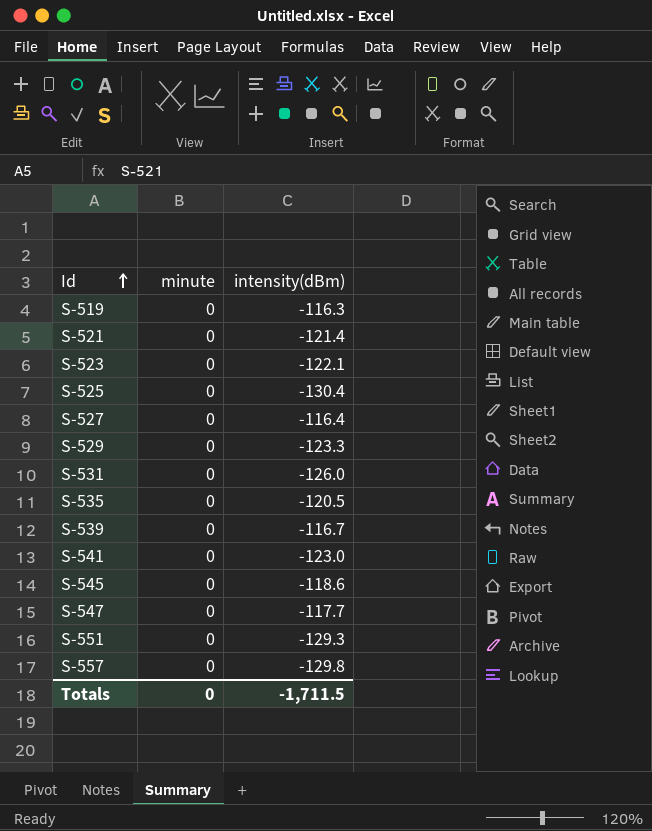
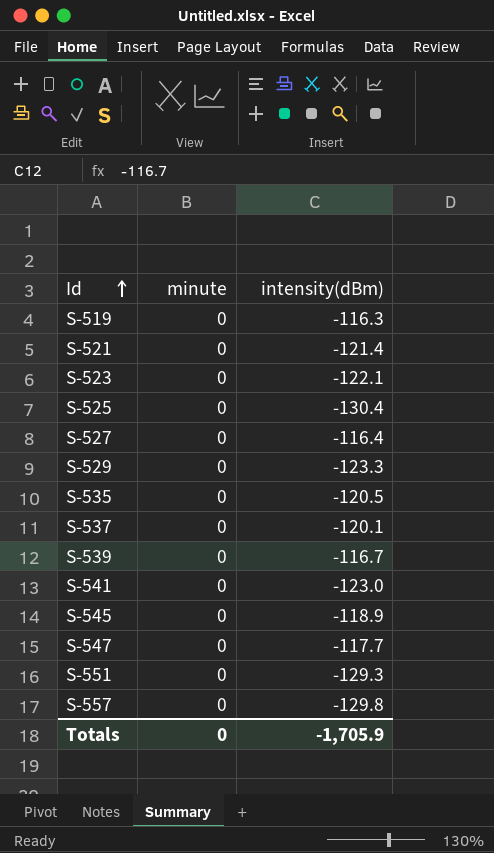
row S-531: 0 | -126.0 -> none
row S-537: none -> 0 | -120.1
S-545 | intensity(dBm): -118.6 -> -118.9
Totals | intensity(dBm): -1,711.5 -> -1,705.9

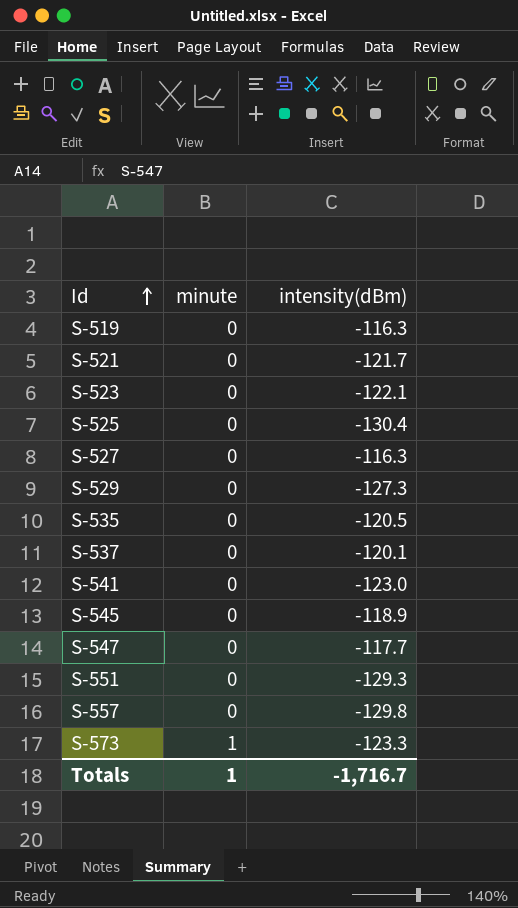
row S-539: 0 | -116.7 -> none
S-521 | intensity(dBm): -121.4 -> -121.7
S-527 | intensity(dBm): -116.4 -> -116.3
S-529 | intensity(dBm): -123.3 -> -127.3
row S-573: none -> 1 | -123.3
Totals | minute: 0 -> 1
Totals | intensity(dBm): -1,705.9 -> -1,716.7

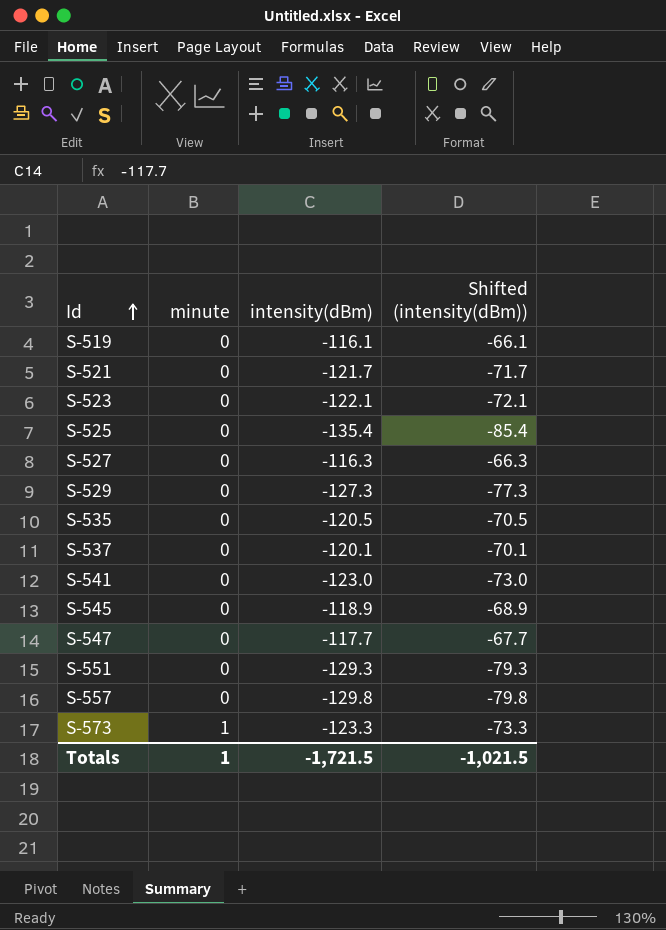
column Shifted (intensity(dBm)) | formula: none -> [intensity(dBm)] + 50
S-519 | intensity(dBm): -116.3 -> -116.1
S-525 | intensity(dBm): -130.4 -> -135.4
Totals | intensity(dBm): -1,716.7 -> -1,721.5

